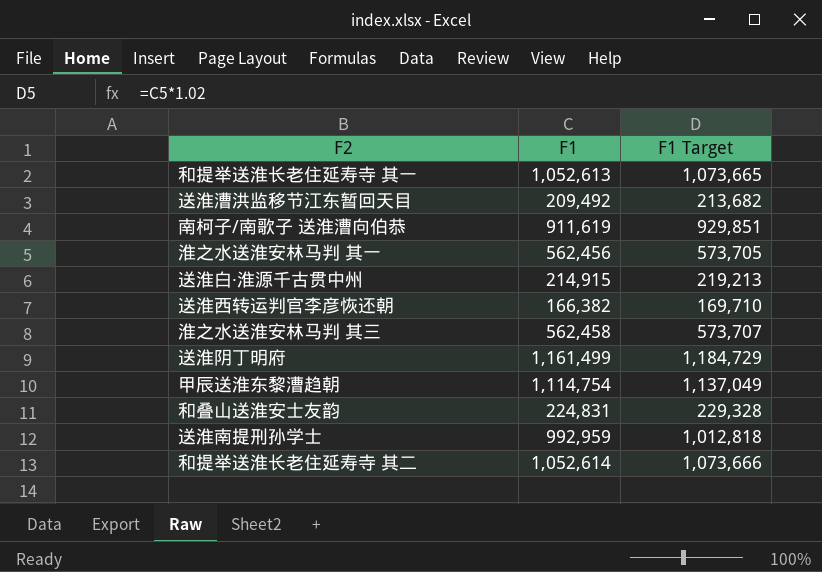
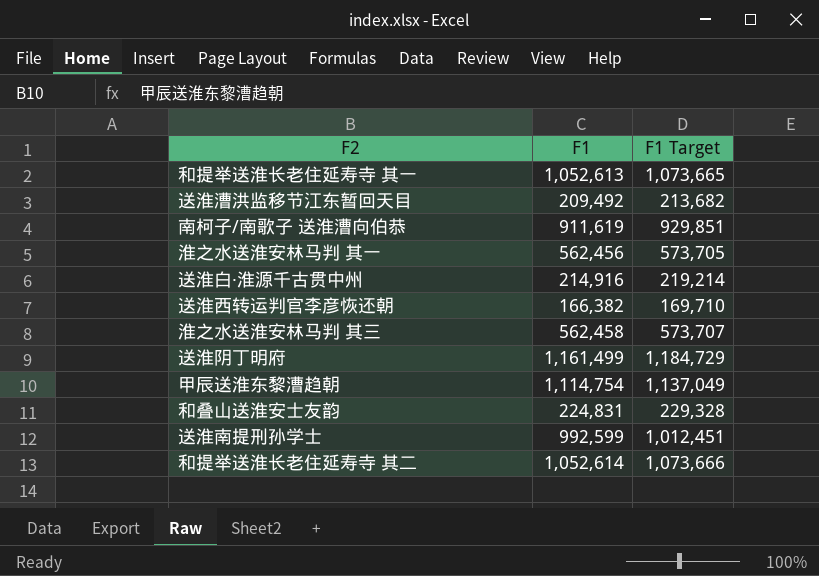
送淮白·淮源千古贯中州 | F1: 214,915 -> 214,916
送淮白·淮源千古贯中州 | F1 Target: 219,213 -> 219,214
送淮南提刑孙学士 | F1: 992,959 -> 992,599
送淮南提刑孙学士 | F1 Target: 1,012,818 -> 1,012,451

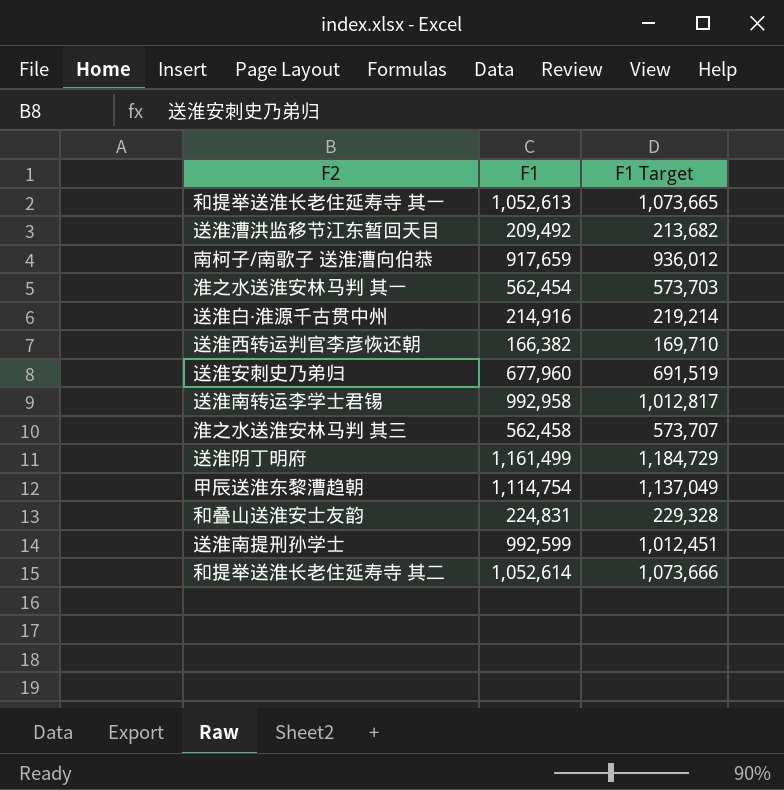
南柯子/南歌子 送淮漕向伯恭 | F1: 911,619 -> 917,659
南柯子/南歌子 送淮漕向伯恭 | F1 Target: 929,851 -> 936,012
淮之水送淮安林马判 其一 | F1: 562,456 -> 562,454
淮之水送淮安林马判 其一 | F1 Target: 573,705 -> 573,703
row 送淮安刺史乃弟归: none -> 677,960 | 691,519
row 送淮南转运李学士君锡: none -> 992,958 | 1,012,817

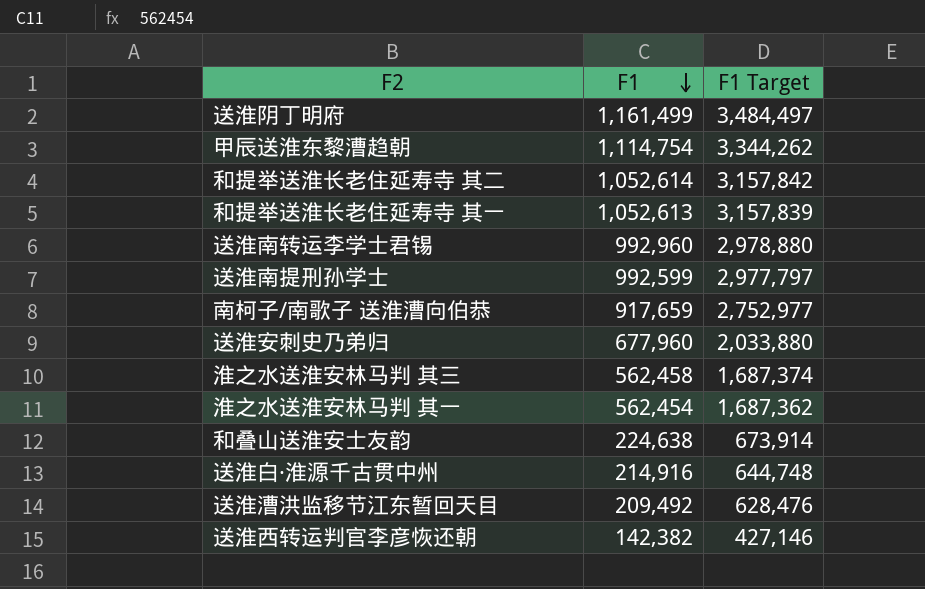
row order: none -> F1 descending
column F1 Target | formula: [F1] * 1.02 -> [F1] * 3
送淮南转运李学士君锡 | F1: 992,958 -> 992,960
和叠山送淮安士友韵 | F1: 224,831 -> 224,638
送淮西转运判官李彦恢还朝 | F1: 166,382 -> 142,382

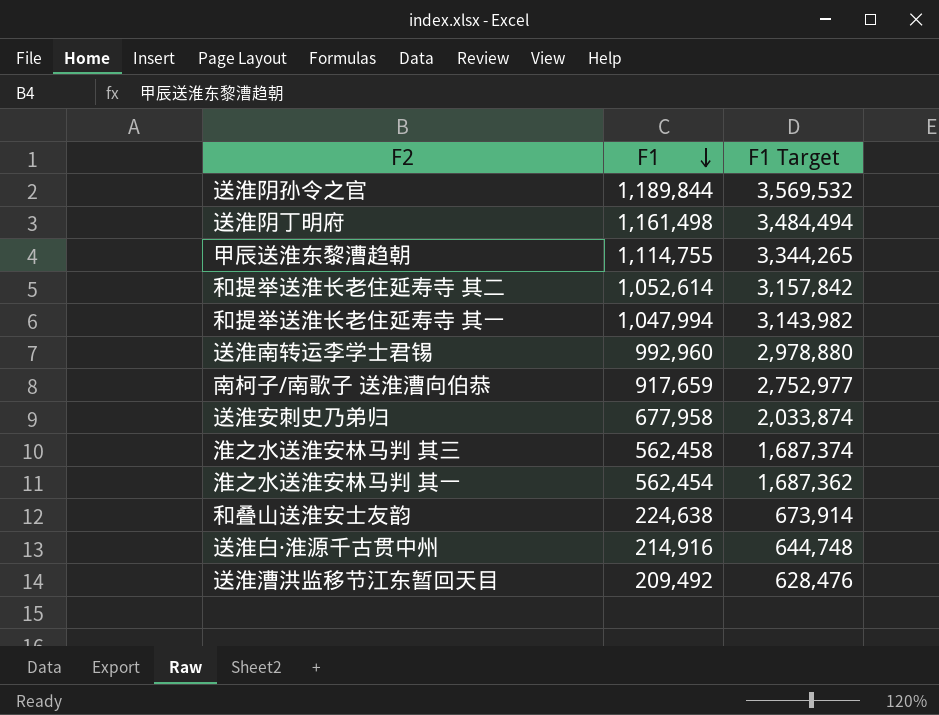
row 送淮南提刑孙学士: 992,599 | 2,977,797 -> none
row 送淮西转运判官李彦恢还朝: 142,382 | 427,146 -> none
row 送淮阴孙令之官: none -> 1,189,844 | 3,569,532
送淮阴丁明府 | F1: 1,161,499 -> 1,161,498
送淮阴丁明府 | F1 Target: 3,484,497 -> 3,484,494
甲辰送淮东黎漕趋朝 | F1: 1,114,754 -> 1,114,755
甲辰送淮东黎漕趋朝 | F1 Target: 3,344,262 -> 3,344,265
和提举送淮长老住延寿寺 其一 | F1: 1,052,613 -> 1,047,994
和提举送淮长老住延寿寺 其一 | F1 Target: 3,157,839 -> 3,143,982
送淮安刺史乃弟归 | F1: 677,960 -> 677,958
送淮安刺史乃弟归 | F1 Target: 2,033,880 -> 2,033,874

